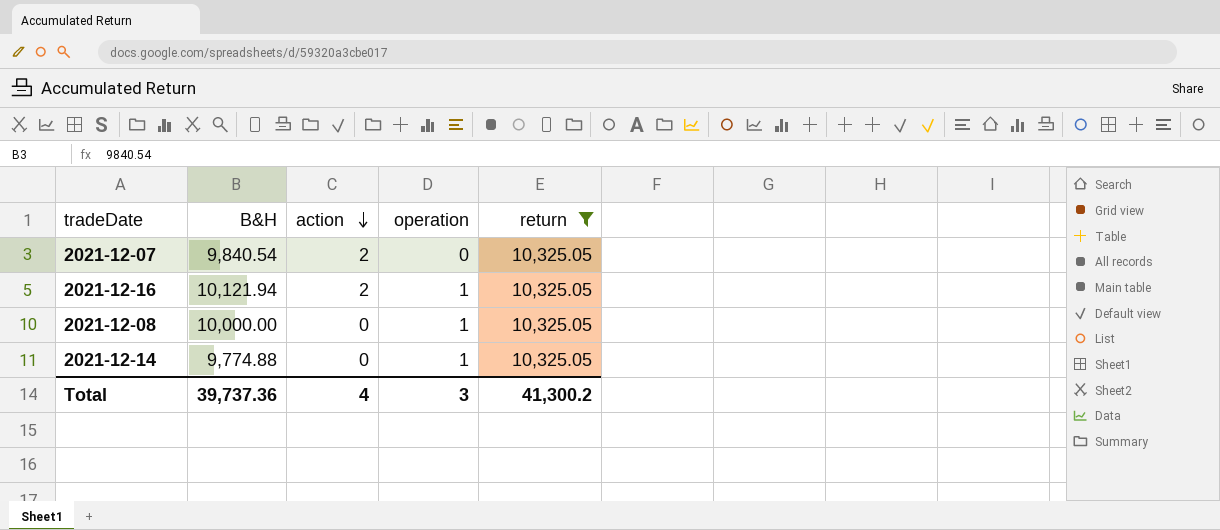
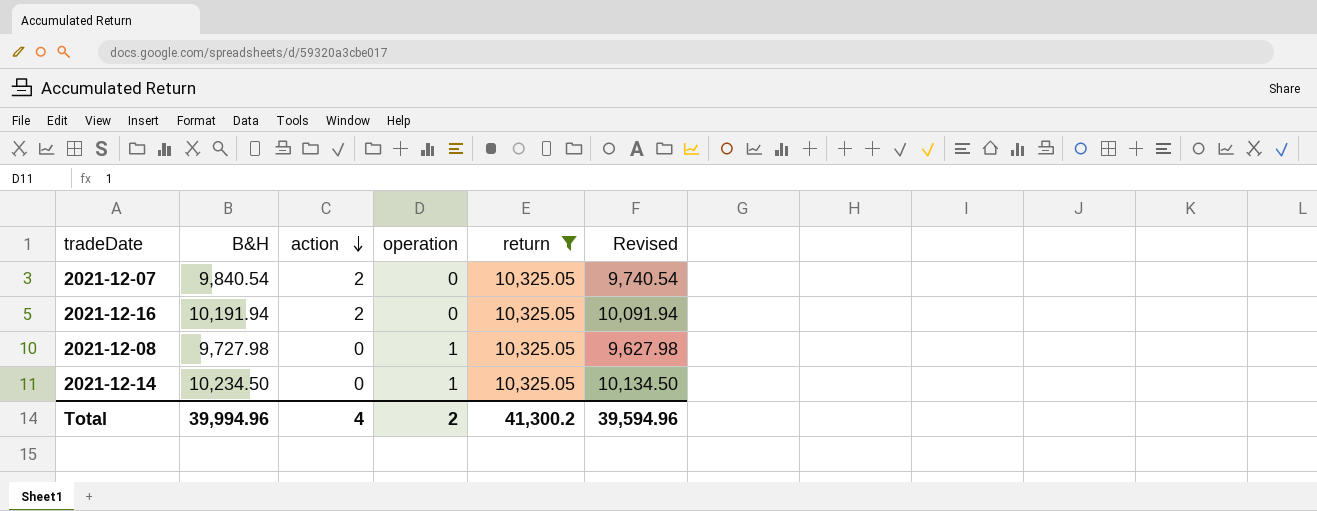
column Revised | formula: none -> [B&H] - 100
2021-12-16 | B&H: 10,121.94 -> 10,191.94
2021-12-16 | operation: 1 -> 0
2021-12-08 | B&H: 10,000.00 -> 9,727.98
2021-12-14 | B&H: 9,774.88 -> 10,234.50
Total | B&H: 39,737.36 -> 39,994.96
Total | operation: 3 -> 2

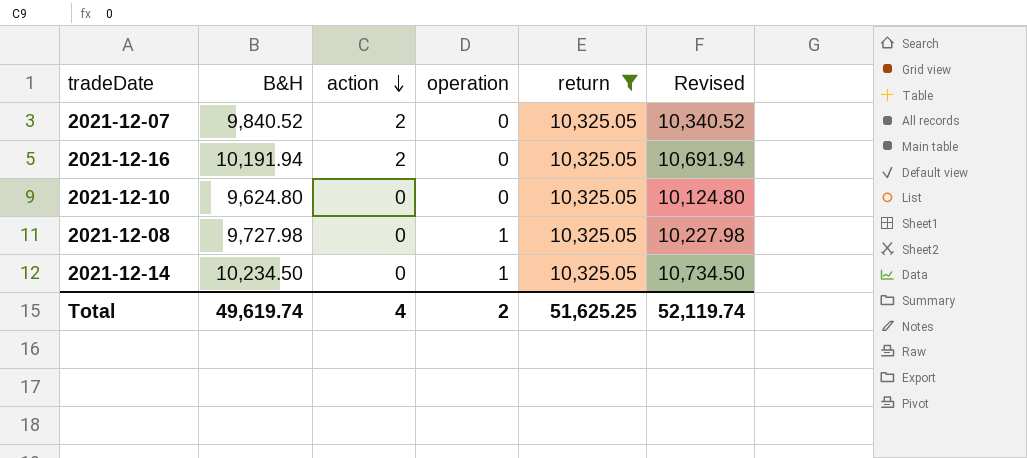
column Revised | formula: [B&H] - 100 -> [B&H] + 500
2021-12-07 | B&H: 9,840.54 -> 9,840.52
row 2021-12-10: none -> 9,624.80 | 0 | 0 | 10,325.05 | 10,124.80
Total | B&H: 39,994.96 -> 49,619.74
Total | return: 41,300.2 -> 51,625.25
Total | Revised: 39,594.96 -> 52,119.74

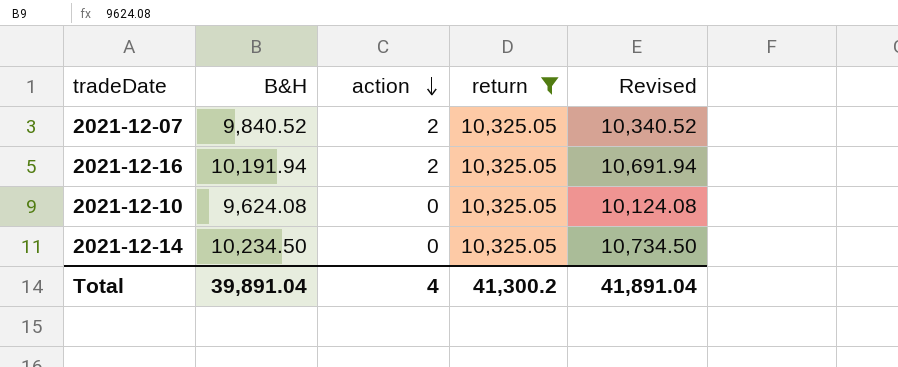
column operation | position: 4 -> none
row 2021-12-08: 9,727.98 | 0 | 1 | 10,325.05 | 10,227.98 -> none
2021-12-10 | B&H: 9,624.80 -> 9,624.08
2021-12-10 | Revised: 10,124.80 -> 10,124.08
Total | B&H: 49,619.74 -> 39,891.04
Total | return: 51,625.25 -> 41,300.2
Total | Revised: 52,119.74 -> 41,891.04

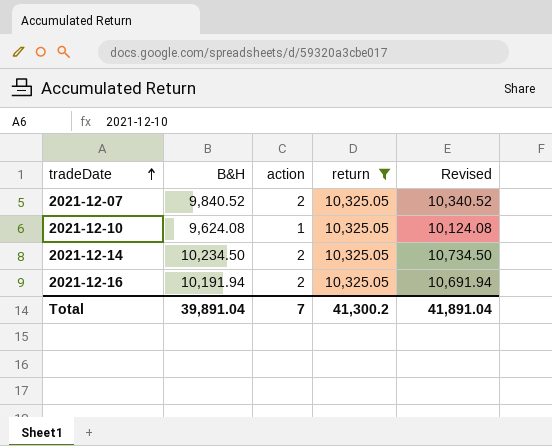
row order: action descending -> tradeDate ascending
2021-12-10 | action: 0 -> 1
2021-12-14 | action: 0 -> 2
Total | action: 4 -> 7

